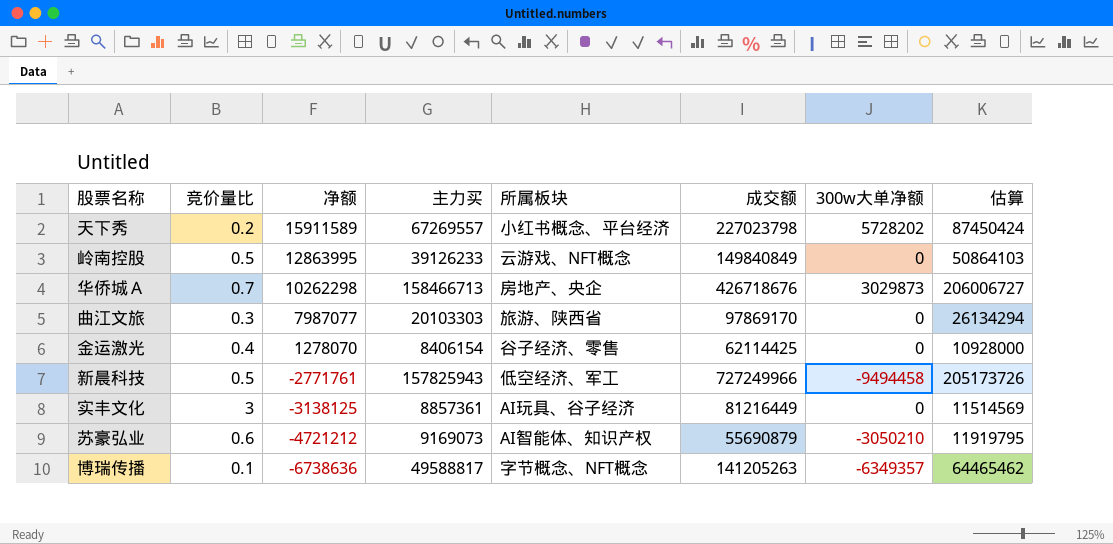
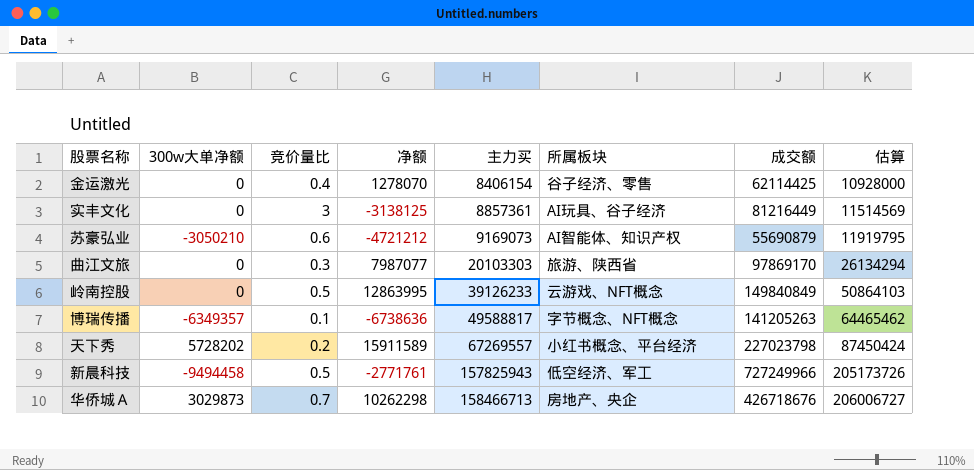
row order: 净额 descending -> 主力买 ascending
column 300w大单净额 | position: 7 -> 2

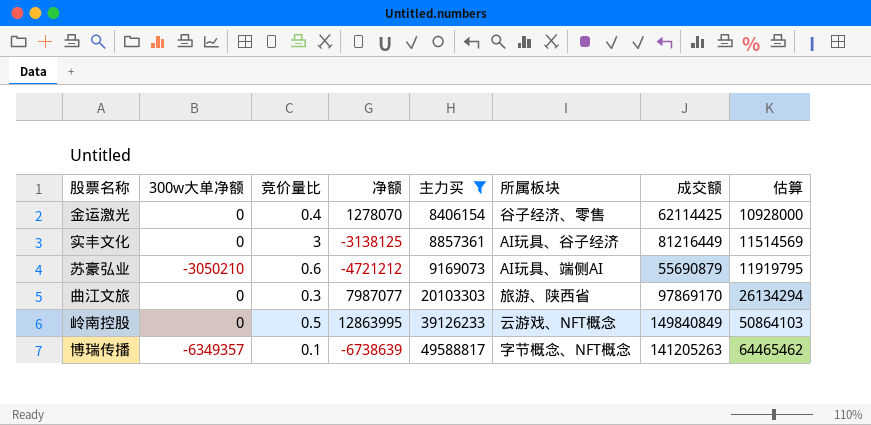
filter: none -> 主力买 <= 49588817
苏豪弘业 | 所属板块: AI智能体、知识产权 -> AI玩具、端侧AI
博瑞传播 | 净额: -6738636 -> -6738639

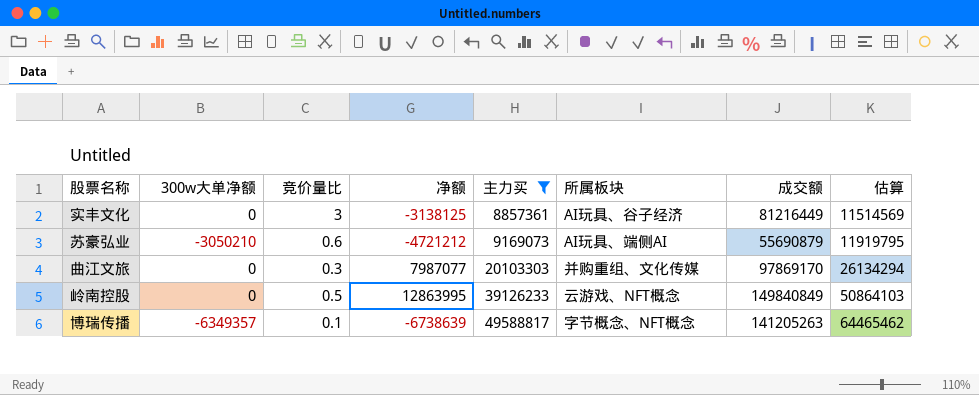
row 金运激光: 0 | 0.4 | 1278070 | 8406154 | 谷子经济、零售 | 62114425 | 10928000 -> none
曲江文旅 | 所属板块: 旅游、陕西省 -> 并购重组、文化传媒

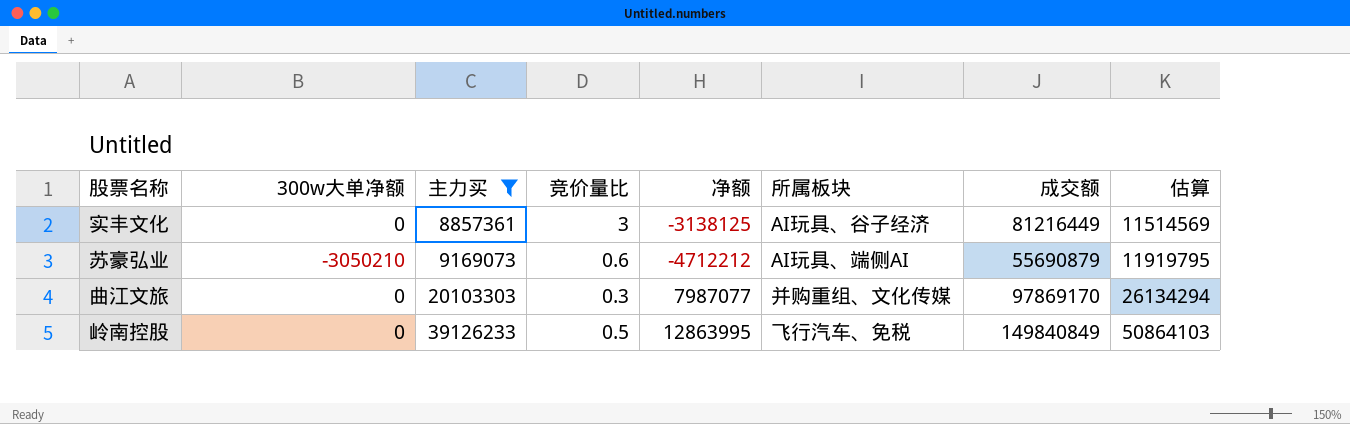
column 主力买 | position: 5 -> 3
row 博瑞传播: -6349357 | 0.1 | -6738639 | 49588817 | 字节概念、NFT概念 | 141205263 | 64465462 -> none
苏豪弘业 | 净额: -4721212 -> -4712212
岭南控股 | 所属板块: 云游戏、NFT概念 -> 飞行汽车、免税

